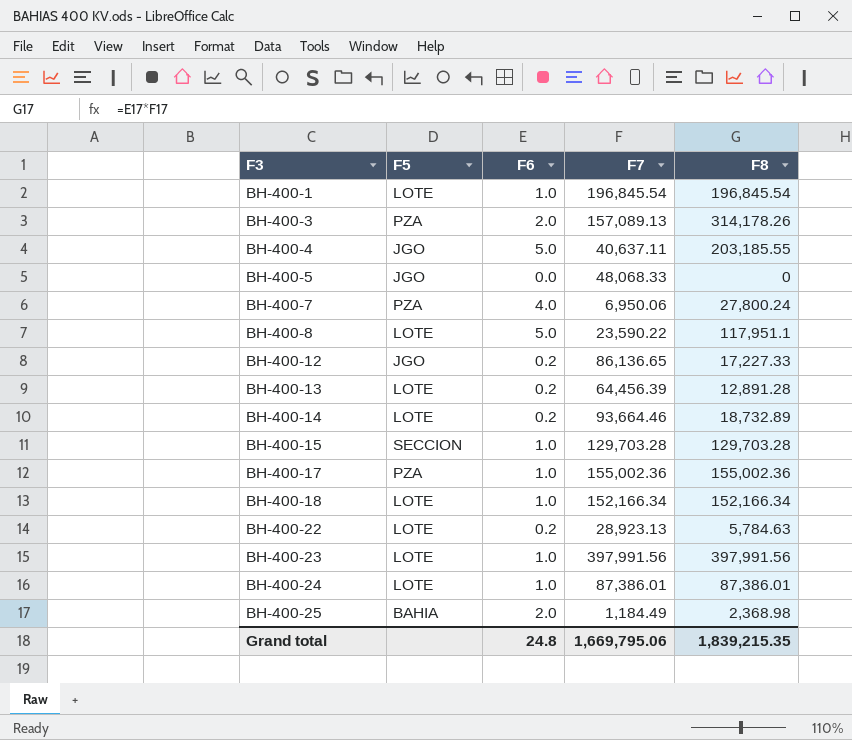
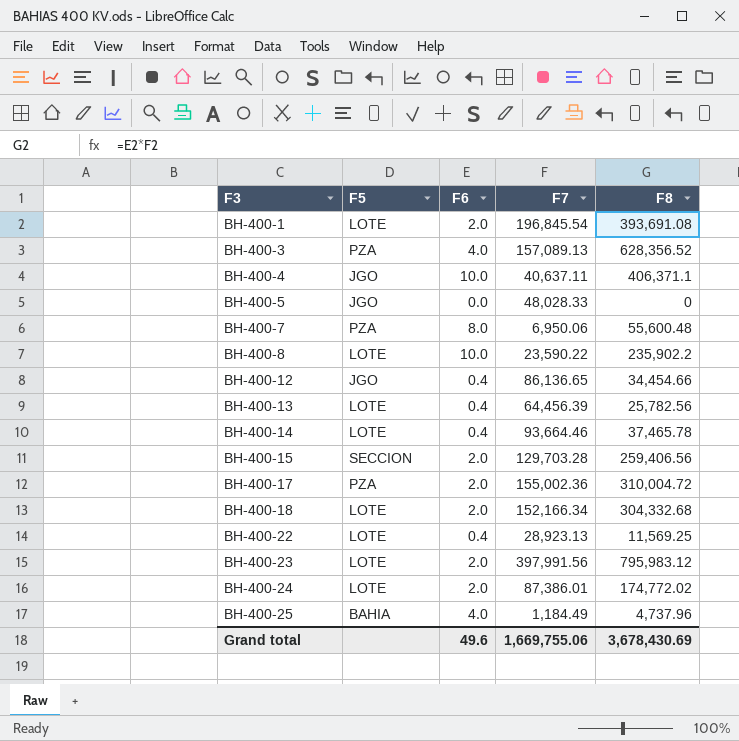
BH-400-1 | F6: 1.0 -> 2.0
BH-400-1 | F8: 196,845.54 -> 393,691.08
BH-400-3 | F6: 2.0 -> 4.0
BH-400-3 | F8: 314,178.26 -> 628,356.52
BH-400-4 | F6: 5.0 -> 10.0
BH-400-4 | F8: 203,185.55 -> 406,371.1
BH-400-5 | F7: 48,068.33 -> 48,028.33
BH-400-7 | F6: 4.0 -> 8.0
BH-400-7 | F8: 27,800.24 -> 55,600.48
BH-400-8 | F6: 5.0 -> 10.0
BH-400-8 | F8: 117,951.1 -> 235,902.2
BH-400-12 | F6: 0.2 -> 0.4
BH-400-12 | F8: 17,227.33 -> 34,454.66
BH-400-13 | F6: 0.2 -> 0.4
BH-400-13 | F8: 12,891.28 -> 25,782.56
BH-400-14 | F6: 0.2 -> 0.4
BH-400-14 | F8: 18,732.89 -> 37,465.78
BH-400-15 | F6: 1.0 -> 2.0
BH-400-15 | F8: 129,703.28 -> 259,406.56
BH-400-17 | F6: 1.0 -> 2.0
BH-400-17 | F8: 155,002.36 -> 310,004.72
BH-400-18 | F6: 1.0 -> 2.0
BH-400-18 | F8: 152,166.34 -> 304,332.68
BH-400-22 | F6: 0.2 -> 0.4
BH-400-22 | F8: 5,784.63 -> 11,569.25
BH-400-23 | F6: 1.0 -> 2.0
BH-400-23 | F8: 397,991.56 -> 795,983.12
BH-400-24 | F6: 1.0 -> 2.0
BH-400-24 | F8: 87,386.01 -> 174,772.02
BH-400-25 | F6: 2.0 -> 4.0
BH-400-25 | F8: 2,368.98 -> 4,737.96
Grand total | F6: 24.8 -> 49.6
Grand total | F7: 1,669,795.06 -> 1,669,755.06
Grand total | F8: 1,839,215.35 -> 3,678,430.69

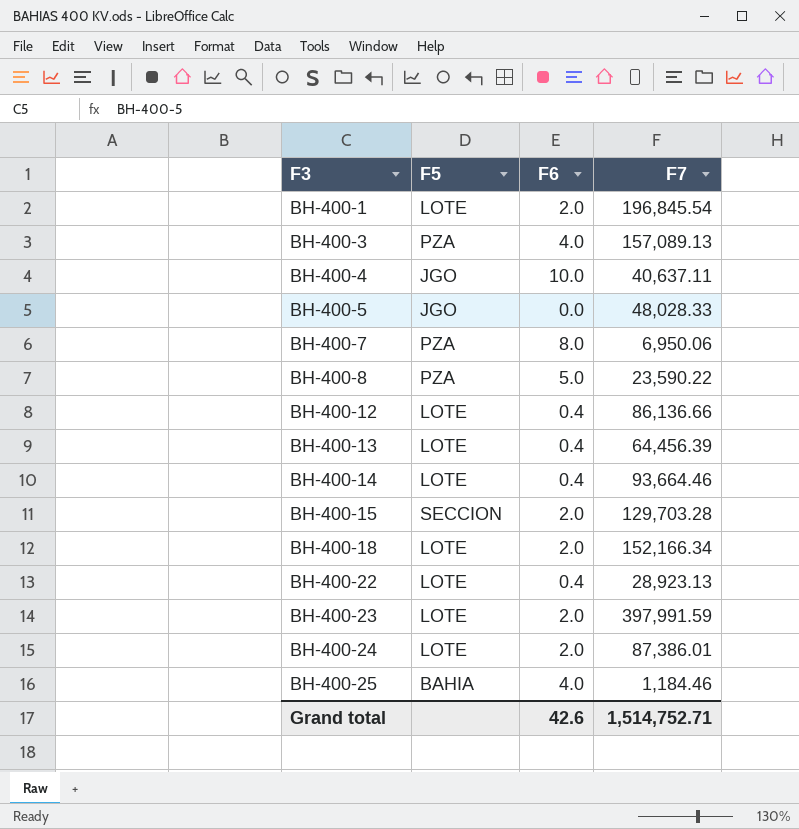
column F8 | formula: [F6] * [F7] -> none
row BH-400-17: PZA | 2.0 | 155,002.36 | 310,004.72 -> none
BH-400-8 | F5: LOTE -> PZA
BH-400-8 | F6: 10.0 -> 5.0
BH-400-12 | F5: JGO -> LOTE
BH-400-12 | F7: 86,136.65 -> 86,136.66
BH-400-23 | F7: 397,991.56 -> 397,991.59
BH-400-25 | F7: 1,184.49 -> 1,184.46
Grand total | F6: 49.6 -> 42.6
Grand total | F7: 1,669,755.06 -> 1,514,752.71

